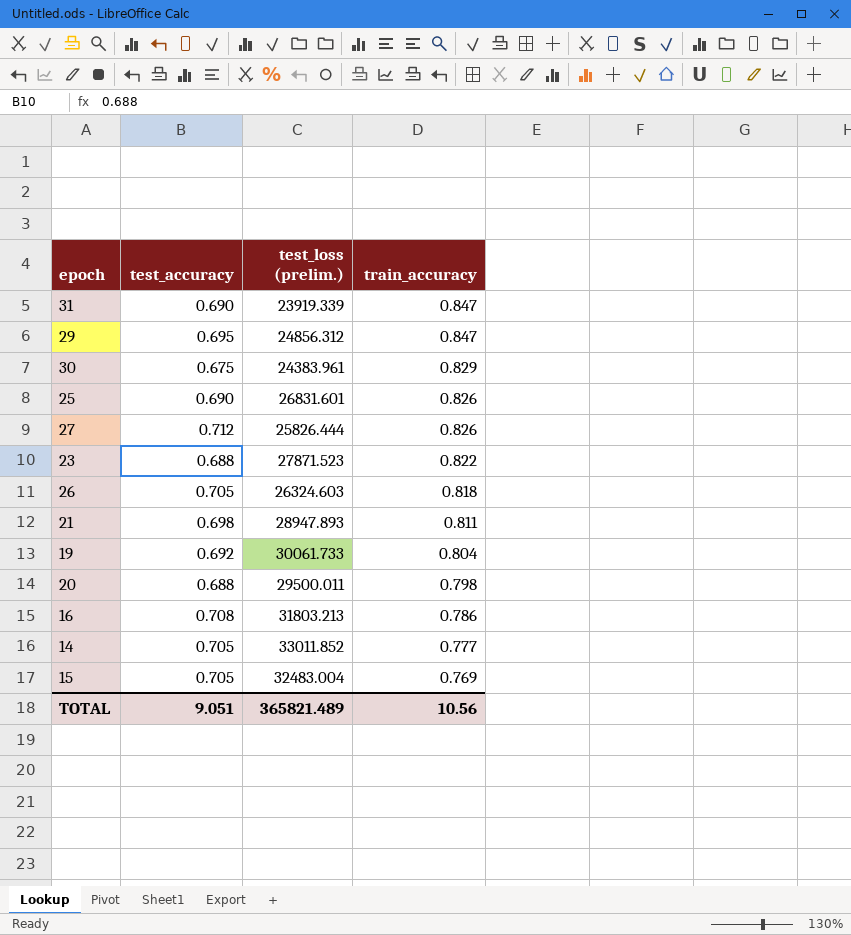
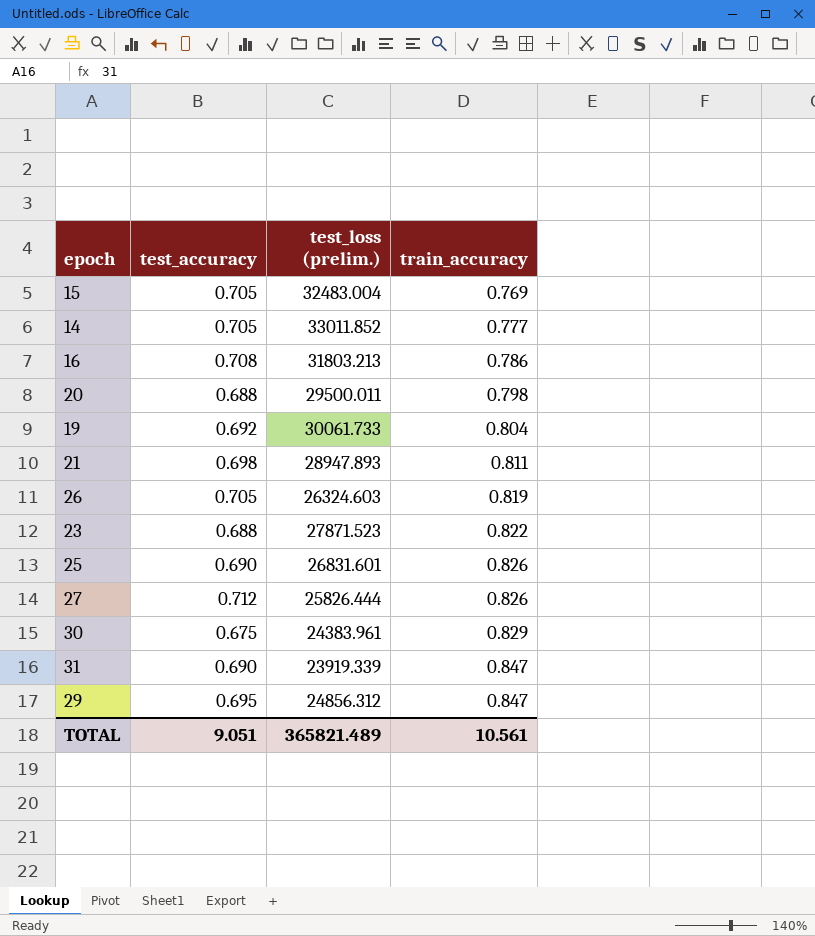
row order: train_accuracy descending -> train_accuracy ascending
26 | train_accuracy: 0.818 -> 0.819
TOTAL | train_accuracy: 10.56 -> 10.561

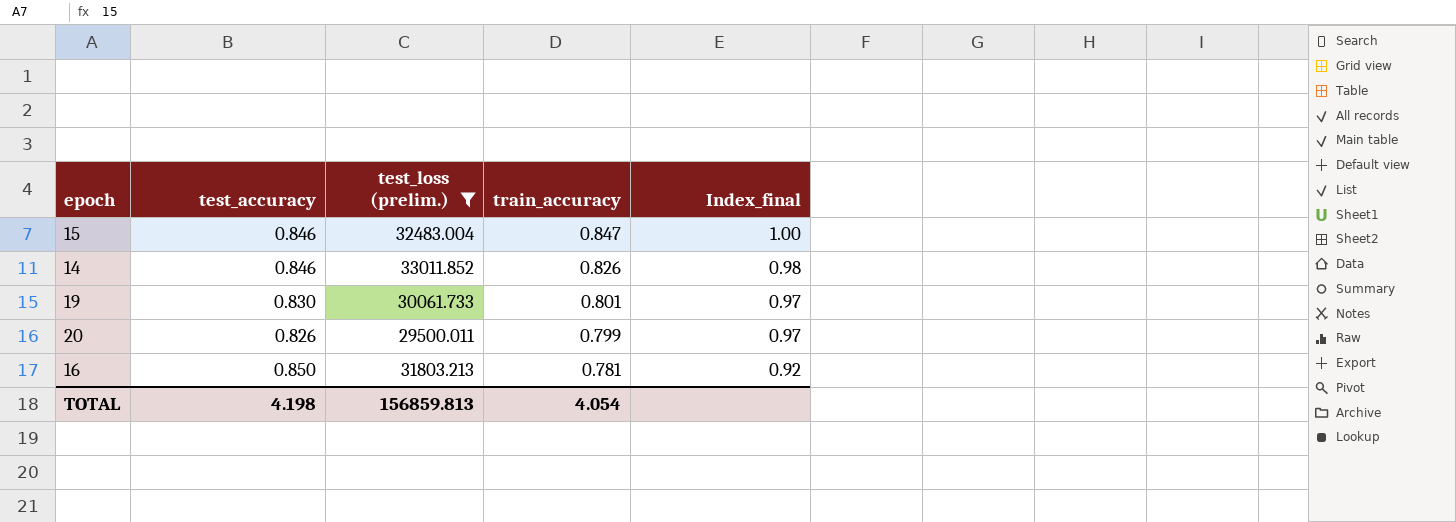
filter: none -> test_loss (prelim.) >= 29500.011
row order: train_accuracy ascending -> train_accuracy descending
column Index_final | formula: none -> [train_accuracy] / [test_accuracy]
15 | test_accuracy: 0.705 -> 0.846
15 | train_accuracy: 0.769 -> 0.847
14 | test_accuracy: 0.705 -> 0.846
14 | train_accuracy: 0.777 -> 0.826
19 | test_accuracy: 0.692 -> 0.830
19 | train_accuracy: 0.804 -> 0.801
20 | test_accuracy: 0.688 -> 0.826
20 | train_accuracy: 0.798 -> 0.799
16 | test_accuracy: 0.708 -> 0.850
16 | train_accuracy: 0.786 -> 0.781
TOTAL | test_accuracy: 9.051 -> 4.198
TOTAL | test_loss (prelim.): 365821.489 -> 156859.813
TOTAL | train_accuracy: 10.561 -> 4.054

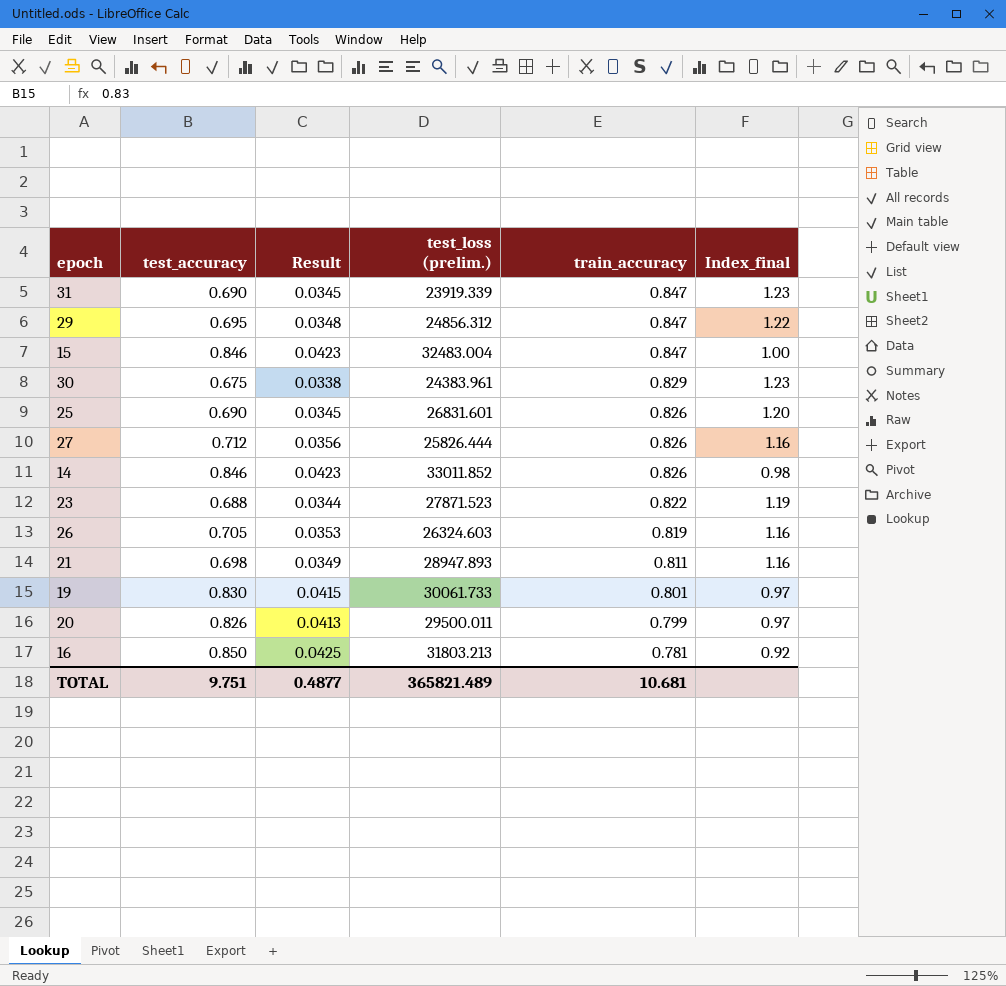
filter: test_loss (prelim.) >= 29500.011 -> none
column Result | formula: none -> [test_accuracy] * 0.05
TOTAL | test_accuracy: 4.198 -> 9.751
TOTAL | test_loss (prelim.): 156859.813 -> 365821.489
TOTAL | train_accuracy: 4.054 -> 10.681

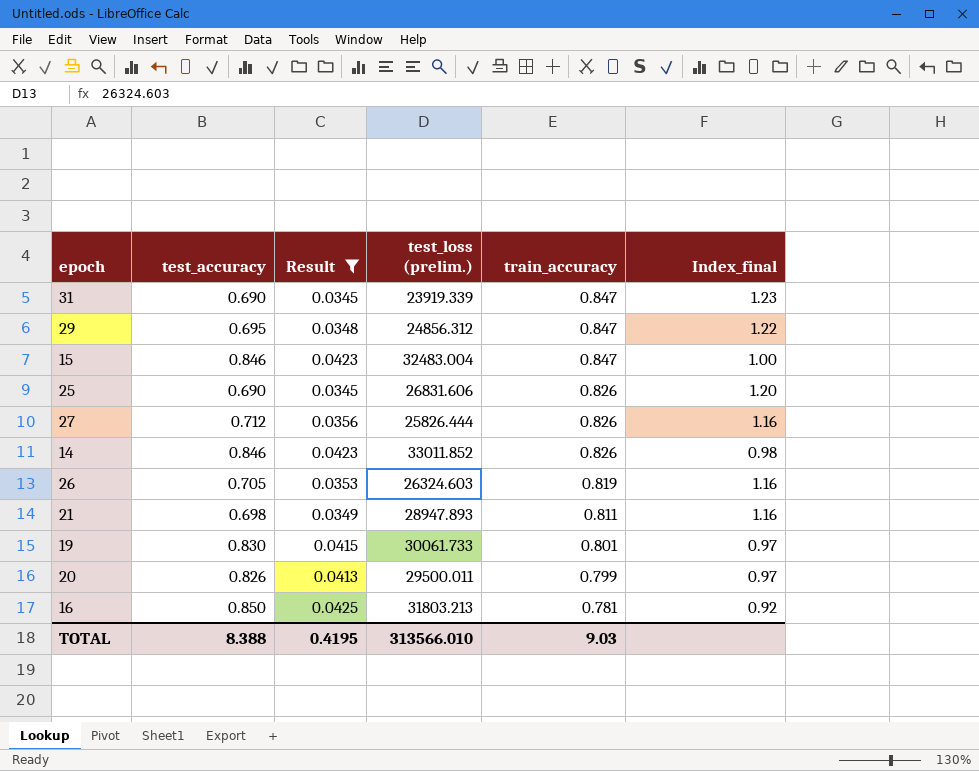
filter: none -> Result >= 0.0345
25 | test_loss (prelim.): 26831.601 -> 26831.606
TOTAL | test_accuracy: 9.751 -> 8.388
TOTAL | Result: 0.4877 -> 0.4195
TOTAL | test_loss (prelim.): 365821.489 -> 313566.010
TOTAL | train_accuracy: 10.681 -> 9.03

